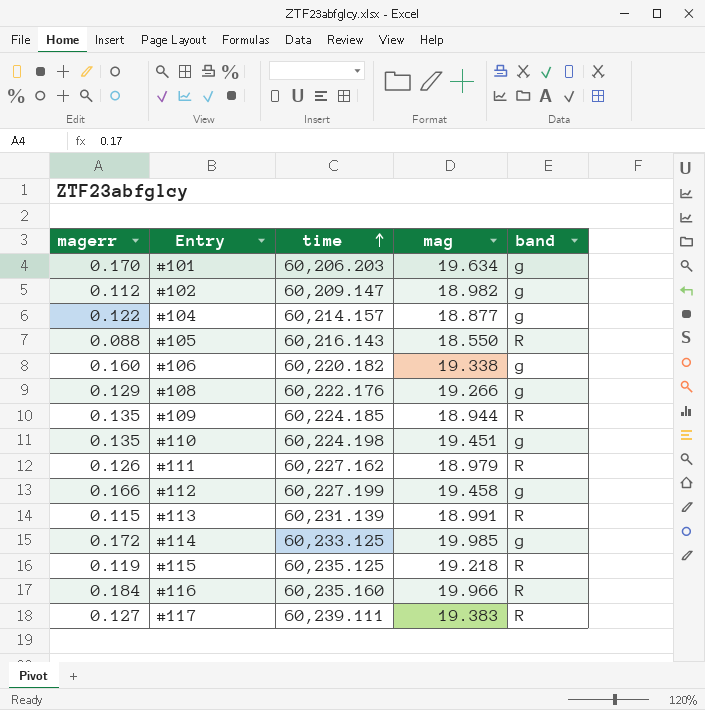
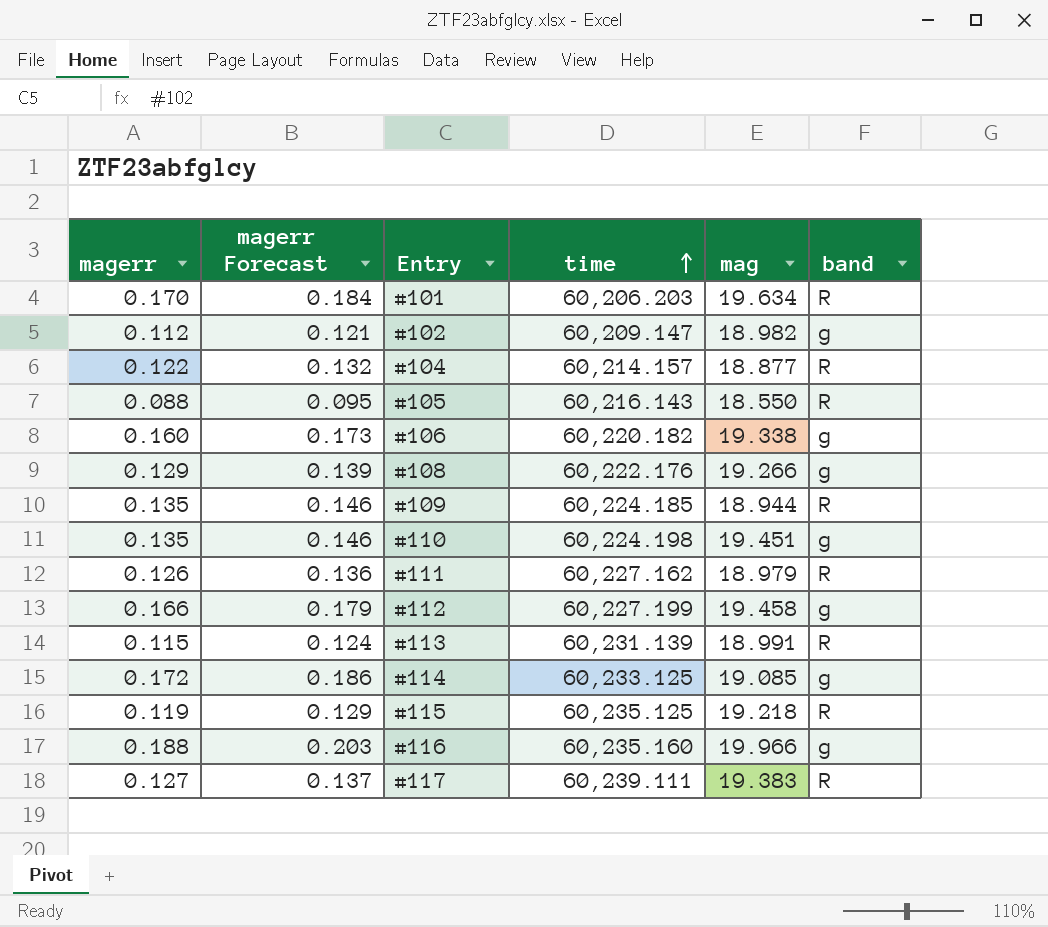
column magerr Forecast | formula: none -> [magerr] * 1.08
#101 | band: g -> R
#104 | band: g -> R
#114 | mag: 19.985 -> 19.085
#116 | magerr: 0.184 -> 0.188
#116 | band: R -> g

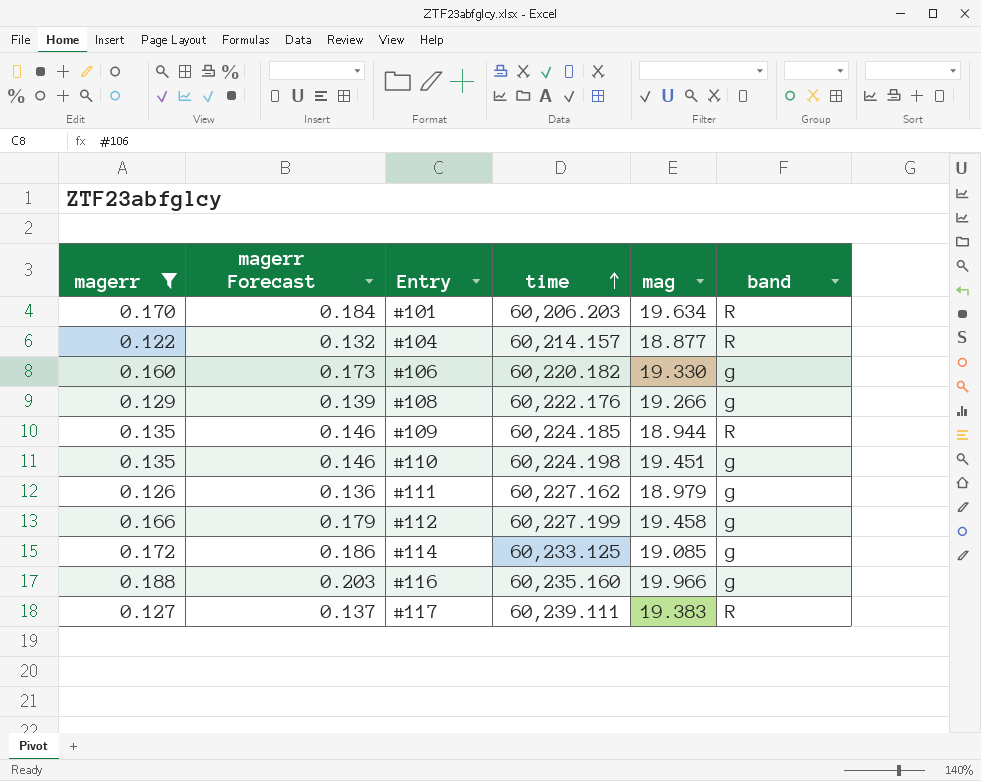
filter: none -> magerr >= 0.122
#106 | mag: 19.338 -> 19.330
#111 | band: R -> g

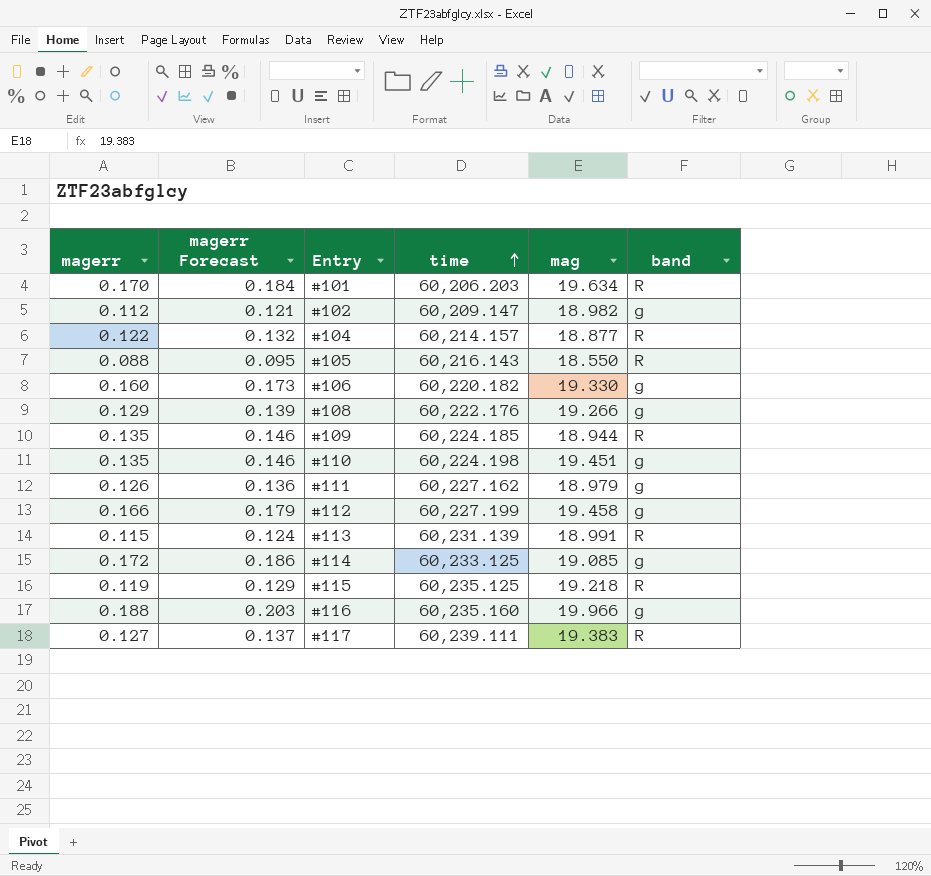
filter: magerr >= 0.122 -> none

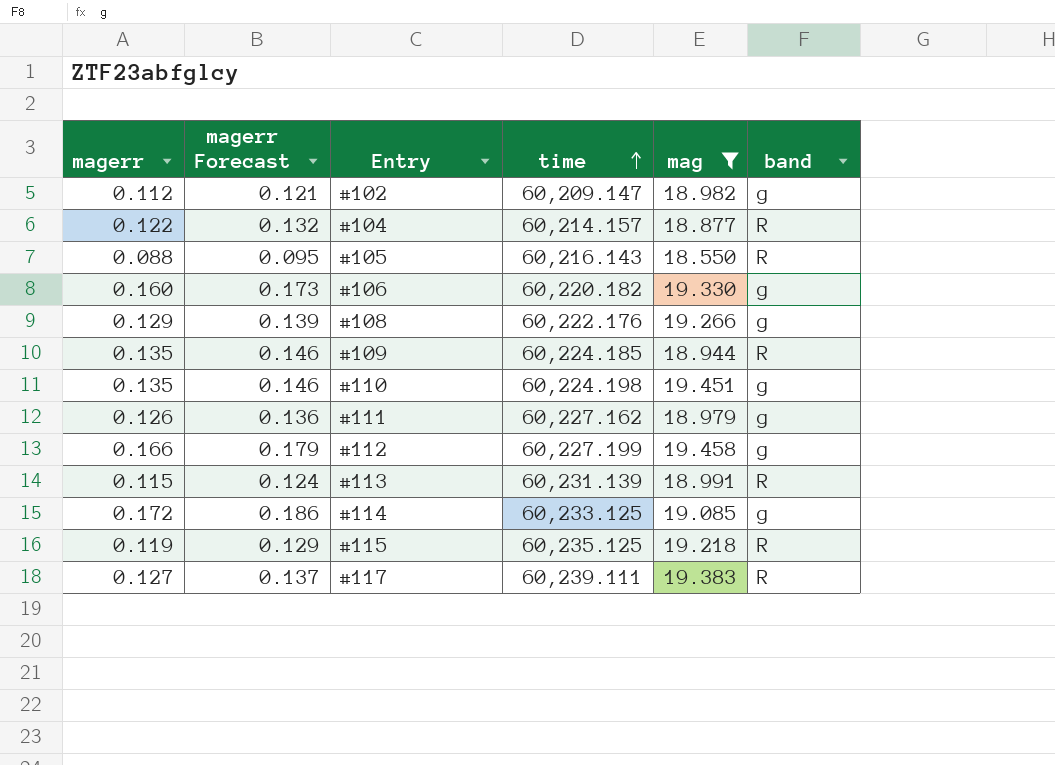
filter: none -> mag <= 19.458

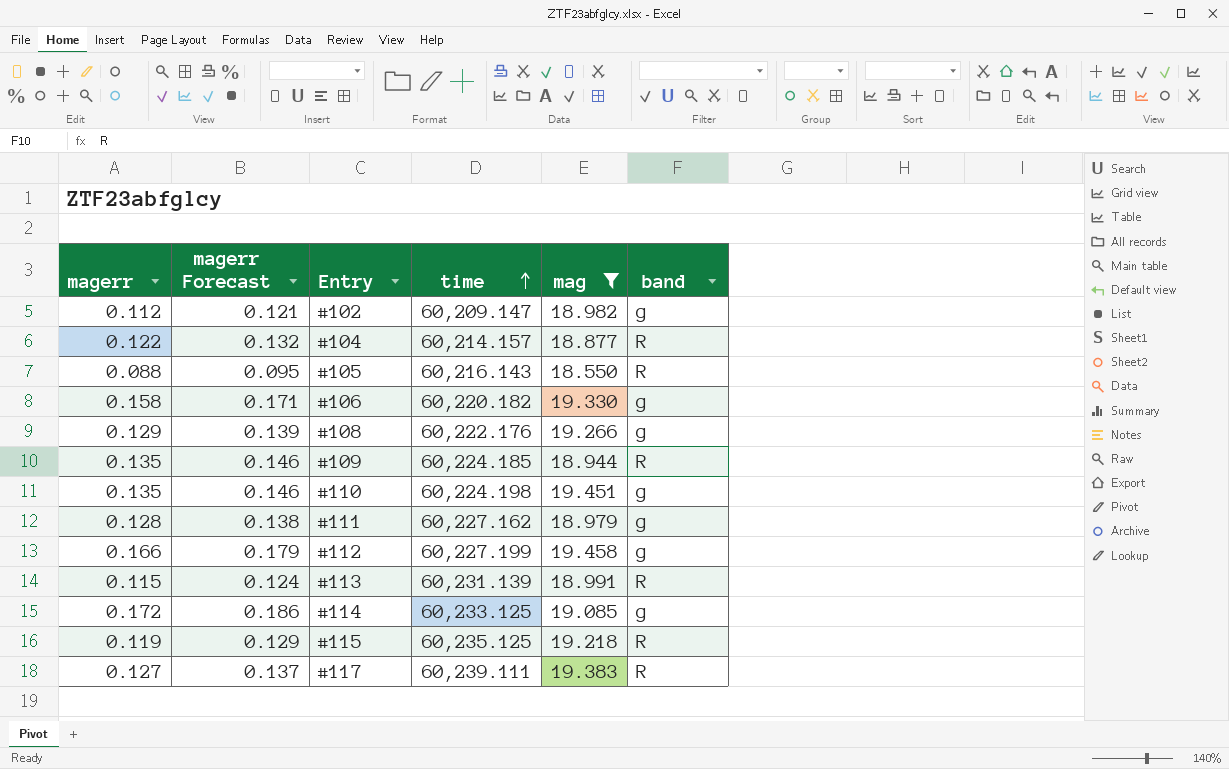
#106 | magerr: 0.160 -> 0.158
#106 | magerr Forecast: 0.173 -> 0.171
#111 | magerr: 0.126 -> 0.128
#111 | magerr Forecast: 0.136 -> 0.138

